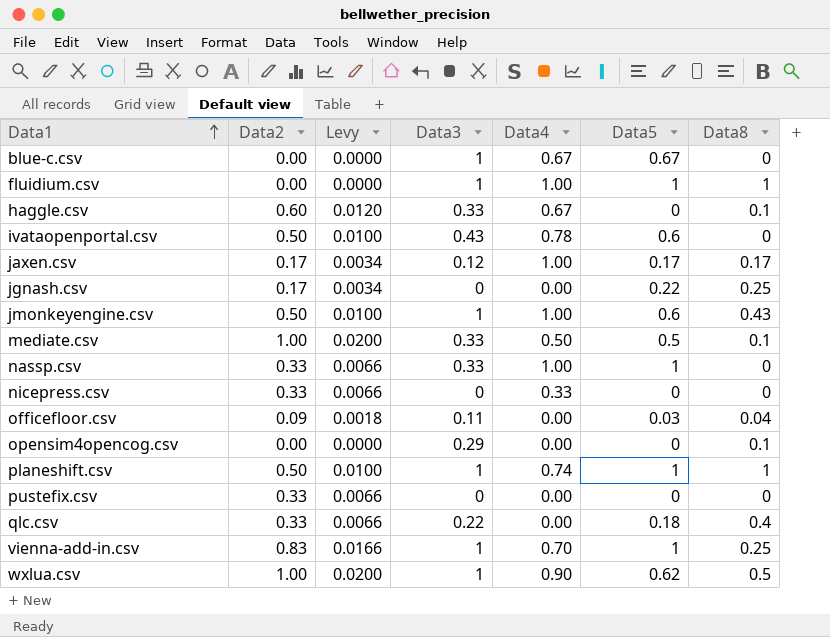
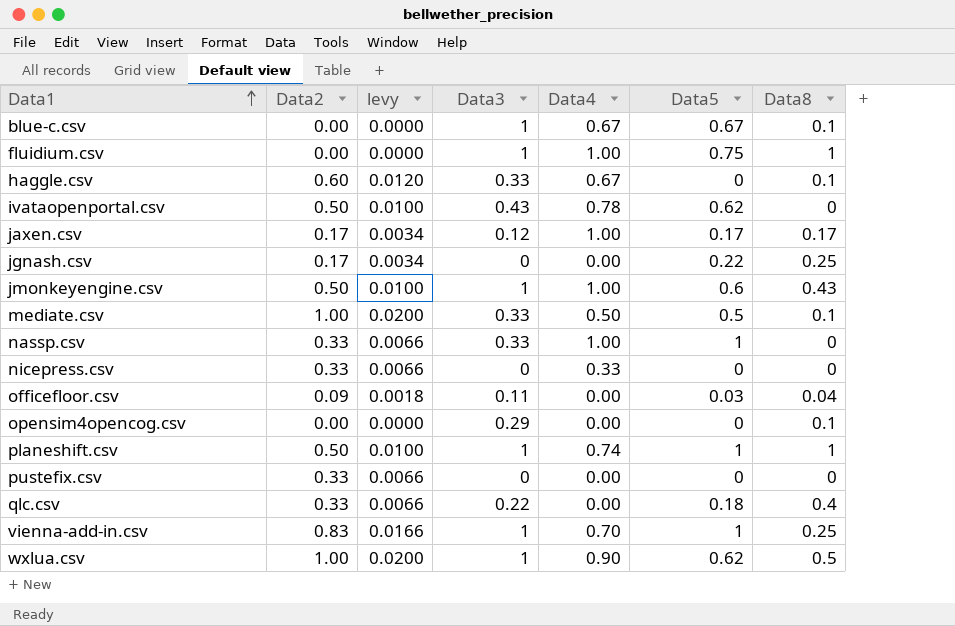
column name: Levy -> levy
blue-c.csv | Data8: 0 -> 0.1
fluidium.csv | Data5: 1 -> 0.75
ivataopenportal.csv | Data5: 0.6 -> 0.62

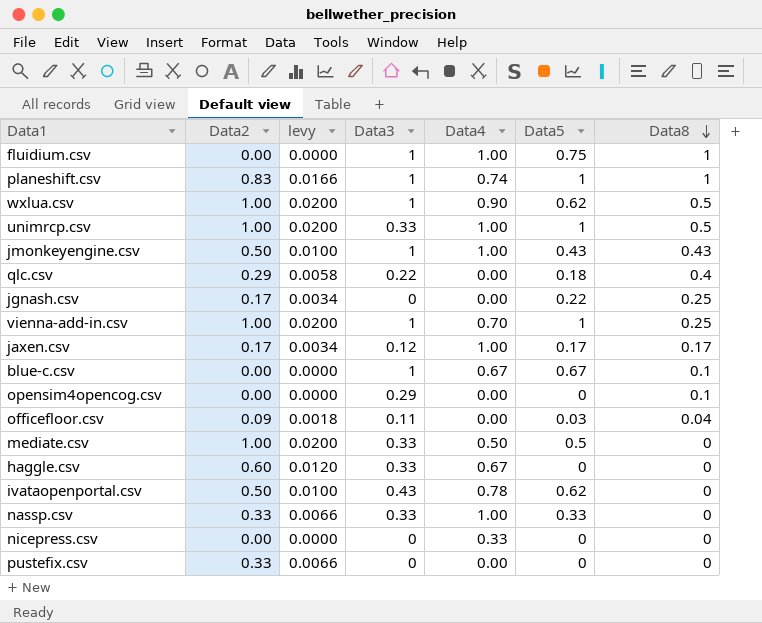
row order: Data1 ascending -> Data8 descending
planeshift.csv | Data2: 0.50 -> 0.83
planeshift.csv | levy: 0.0100 -> 0.0166
row unimrcp.csv: none -> 1.00 | 0.0200 | 0.33 | 1.00 | 1 | 0.5
jmonkeyengine.csv | Data5: 0.6 -> 0.43
qlc.csv | Data2: 0.33 -> 0.29
qlc.csv | levy: 0.0066 -> 0.0058
vienna-add-in.csv | Data2: 0.83 -> 1.00
vienna-add-in.csv | levy: 0.0166 -> 0.0200
mediate.csv | Data8: 0.1 -> 0
haggle.csv | Data8: 0.1 -> 0
nassp.csv | Data5: 1 -> 0.33
nicepress.csv | Data2: 0.33 -> 0.00
nicepress.csv | levy: 0.0066 -> 0.0000

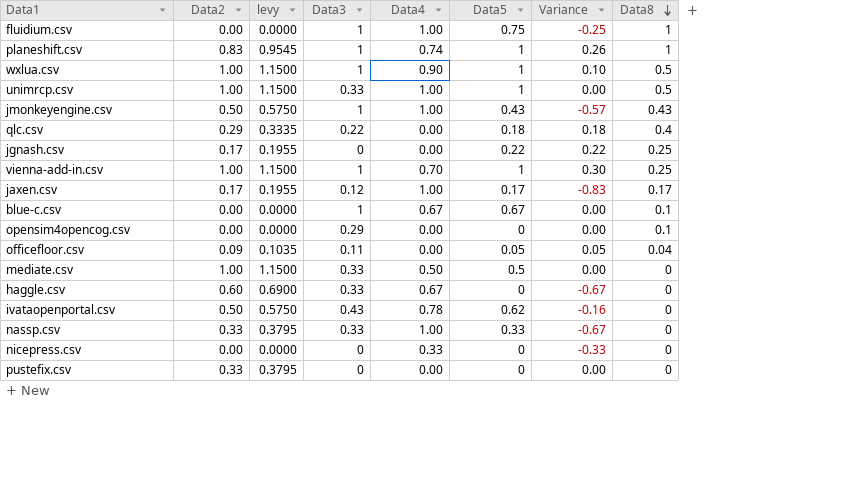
column levy | formula: [Data2] * 0.02 -> [Data2] * 1.15
column Variance | formula: none -> [Data5] - [Data4]
wxlua.csv | Data5: 0.62 -> 1
officefloor.csv | Data5: 0.03 -> 0.05

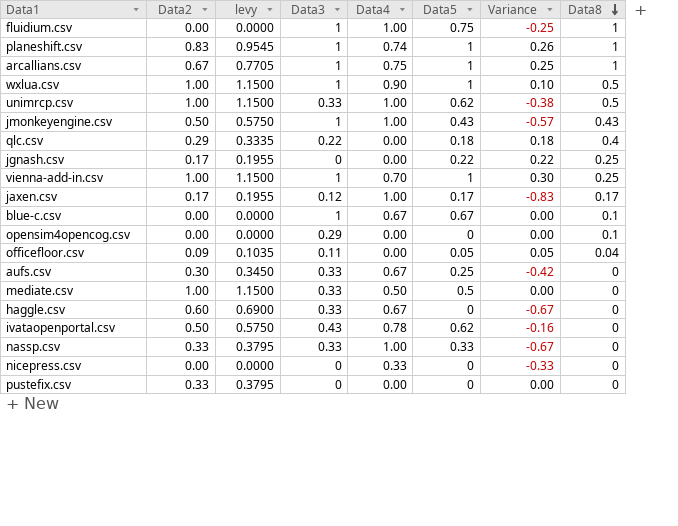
row arcallians.csv: none -> 0.67 | 0.7705 | 1 | 0.75 | 1 | 0.25 | 1
unimrcp.csv | Data5: 1 -> 0.62
unimrcp.csv | Variance: 0.00 -> -0.38
row aufs.csv: none -> 0.30 | 0.3450 | 0.33 | 0.67 | 0.25 | -0.42 | 0

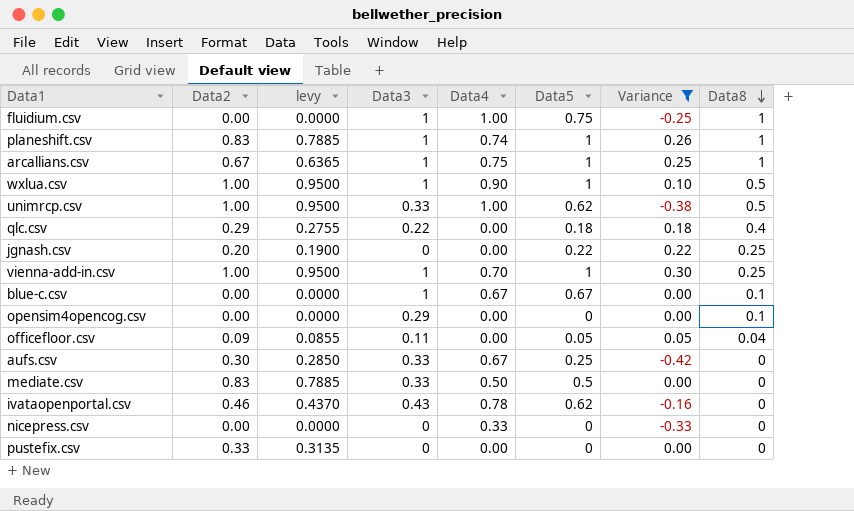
filter: none -> Variance >= -0.42
column levy | formula: [Data2] * 1.15 -> [Data2] * 0.95
jgnash.csv | Data2: 0.17 -> 0.20
mediate.csv | Data2: 1.00 -> 0.83
ivataopenportal.csv | Data2: 0.50 -> 0.46

